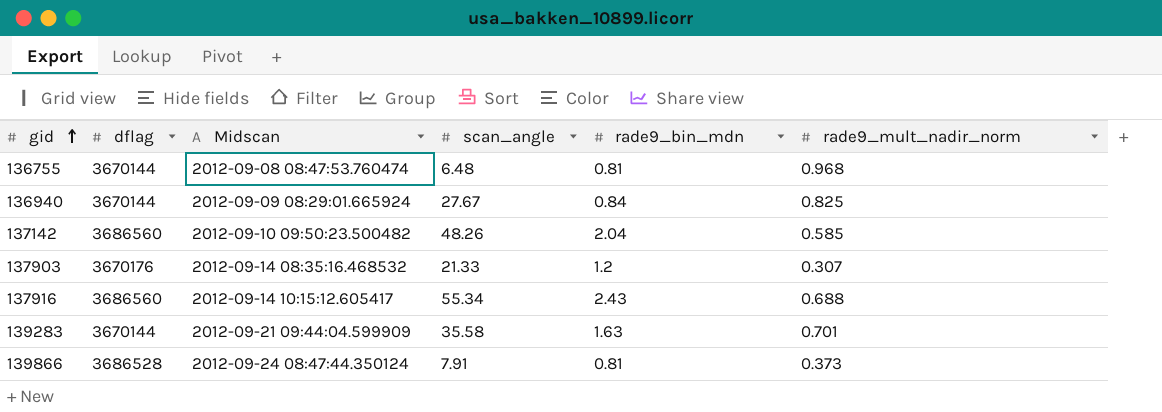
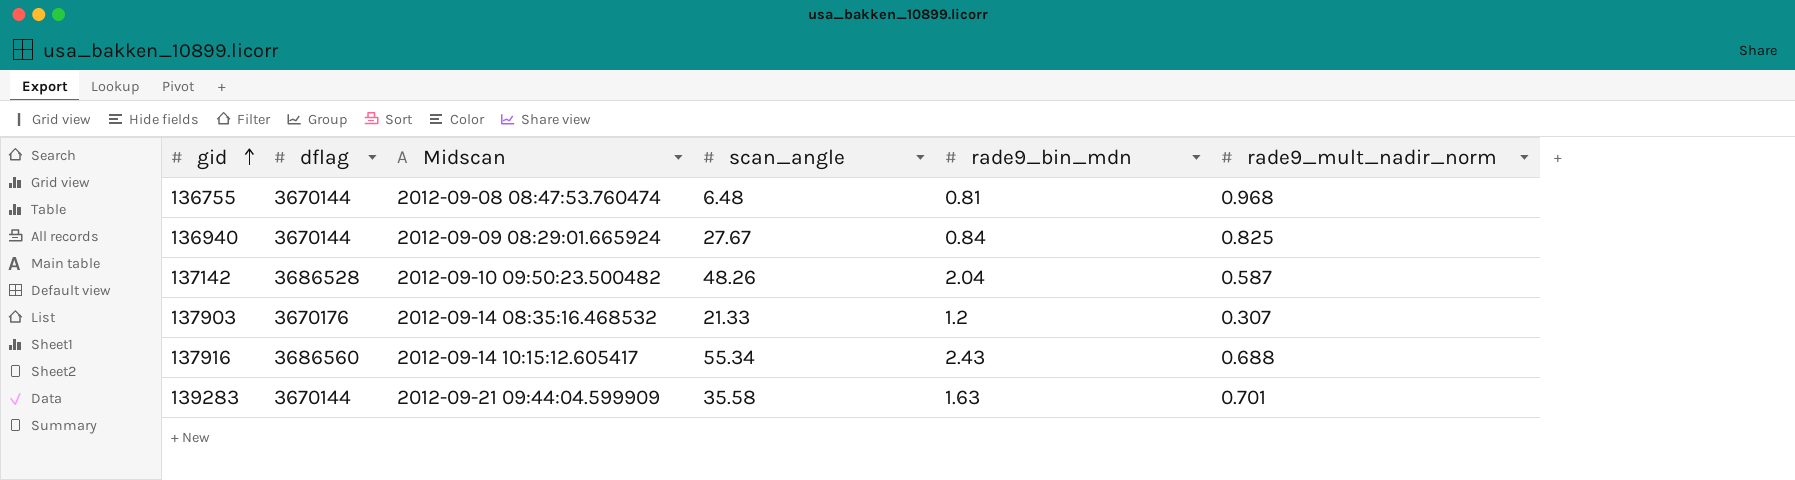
row 139866: 3686528 | 2012-09-24 08:47:44.350124 | 7.91 | 0.81 | 0.373 -> none
137142 | dflag: 3686560 -> 3686528
137142 | rade9_mult_nadir_norm: 0.585 -> 0.587

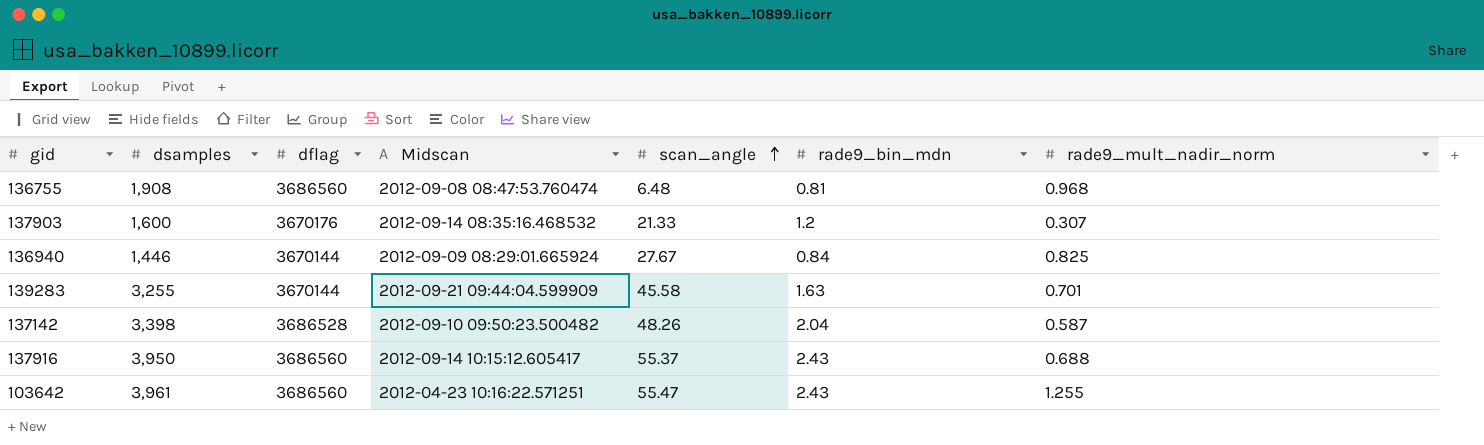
row order: gid ascending -> scan_angle ascending
column dsamples | position: none -> 2
136755 | dflag: 3670144 -> 3686560
139283 | scan_angle: 35.58 -> 45.58
137916 | scan_angle: 55.34 -> 55.37
row 103642: none -> 3,961 | 3686560 | 2012-04-23 10:16:22.571251 | 55.47 | 2.43 | 1.255

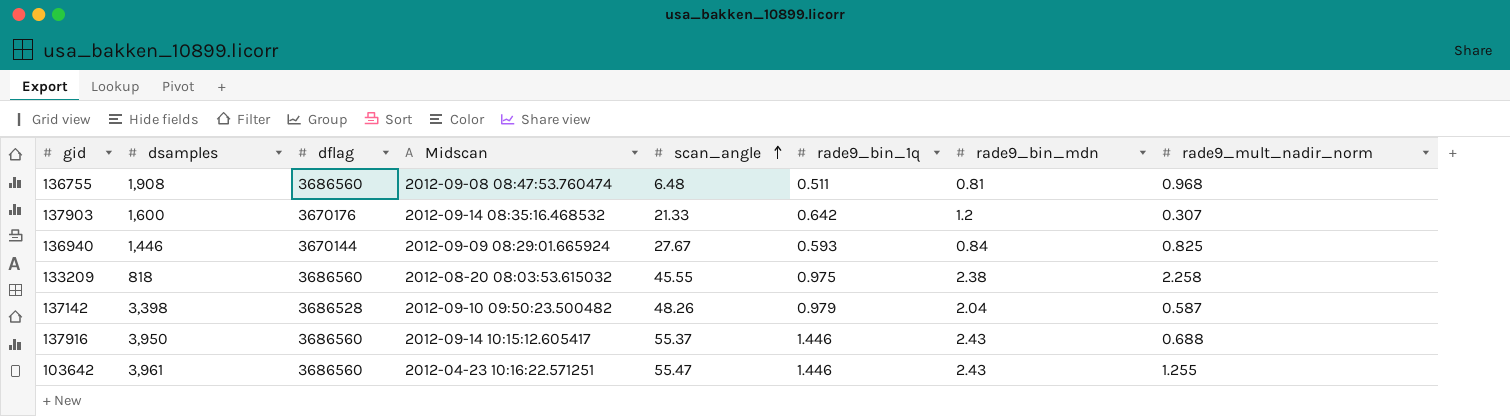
column rade9_bin_1q | position: none -> 6
row 139283: 3,255 | 3670144 | 2012-09-21 09:44:04.599909 | 45.58 | 1.63 | 0.701 -> none
row 133209: none -> 818 | 3686560 | 2012-08-20 08:03:53.615032 | 45.55 | 0.975 | 2.38 | 2.258

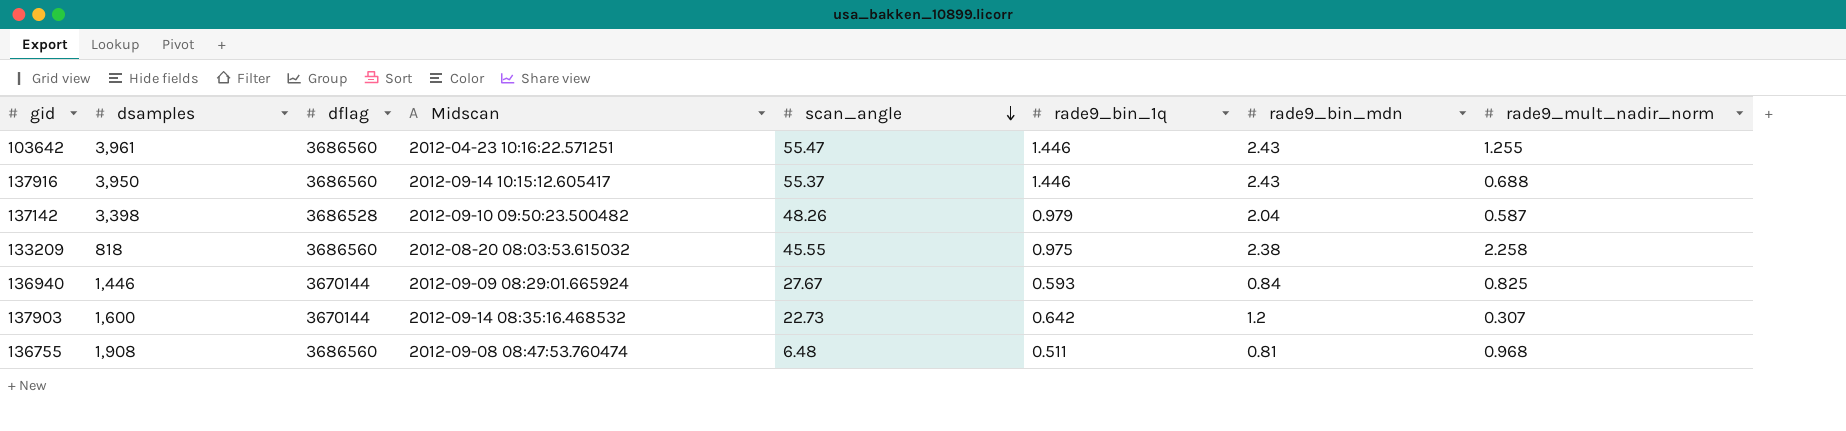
row order: scan_angle ascending -> scan_angle descending
137903 | dflag: 3670176 -> 3670144
137903 | scan_angle: 21.33 -> 22.73

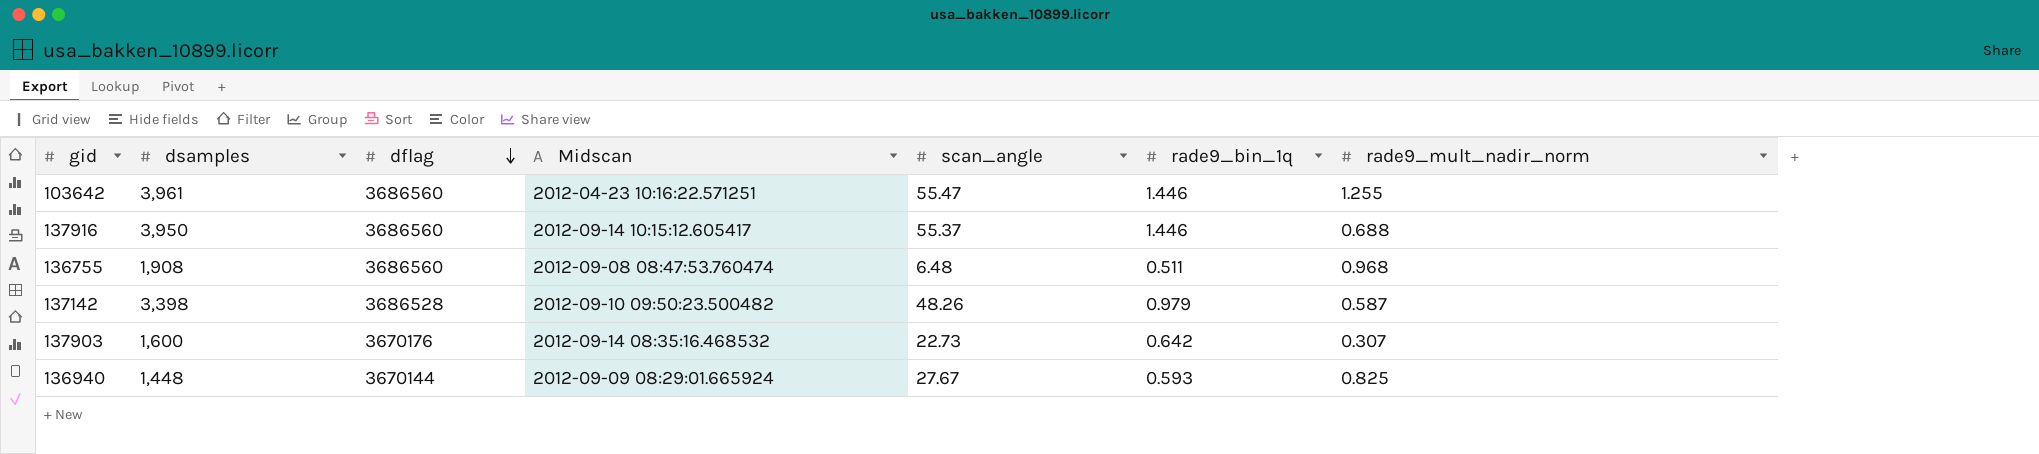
row order: scan_angle descending -> dflag descending
column rade9_bin_mdn | position: 7 -> none
row 133209: 818 | 3686560 | 2012-08-20 08:03:53.615032 | 45.55 | 0.975 | 2.38 | 2.258 -> none
137903 | dflag: 3670144 -> 3670176
136940 | dsamples: 1,446 -> 1,448

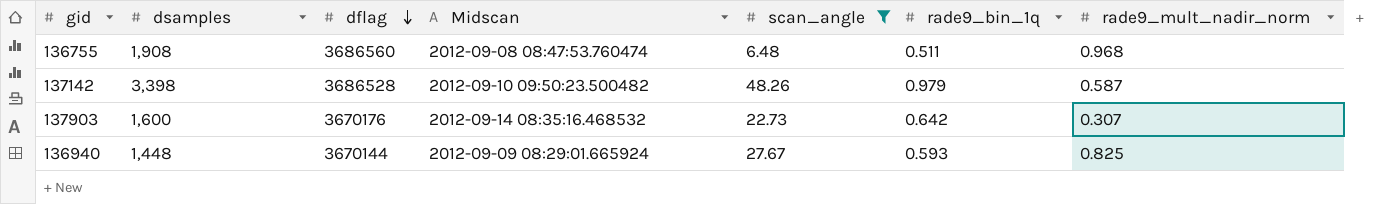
filter: none -> scan_angle <= 48.26

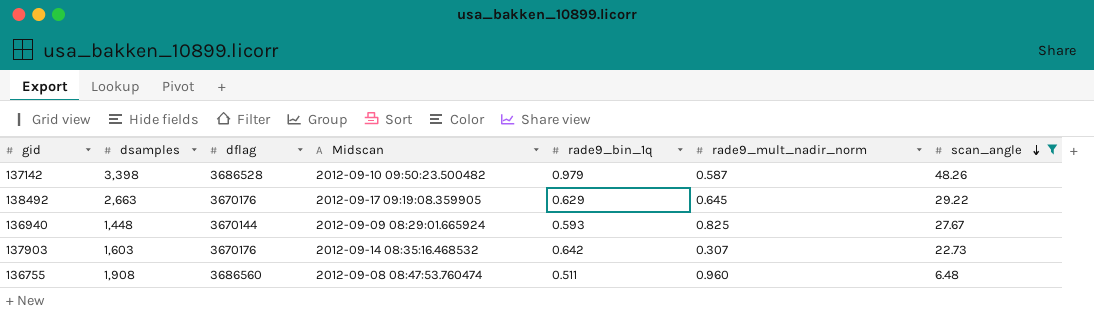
row order: dflag descending -> scan_angle descending
column scan_angle | position: 5 -> 7
row 138492: none -> 2,663 | 3670176 | 2012-09-17 09:19:08.359905 | 0.629 | 0.645 | 29.22
137903 | dsamples: 1,600 -> 1,603
136755 | rade9_mult_nadir_norm: 0.968 -> 0.960

